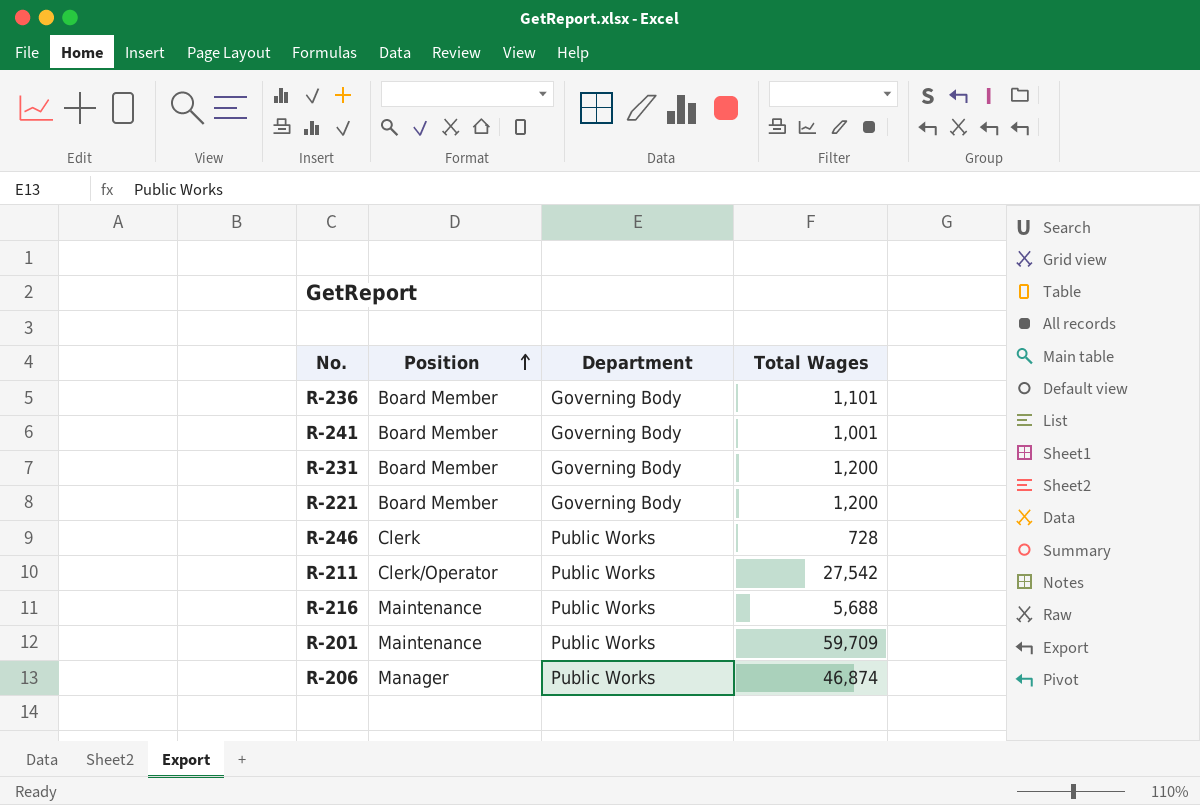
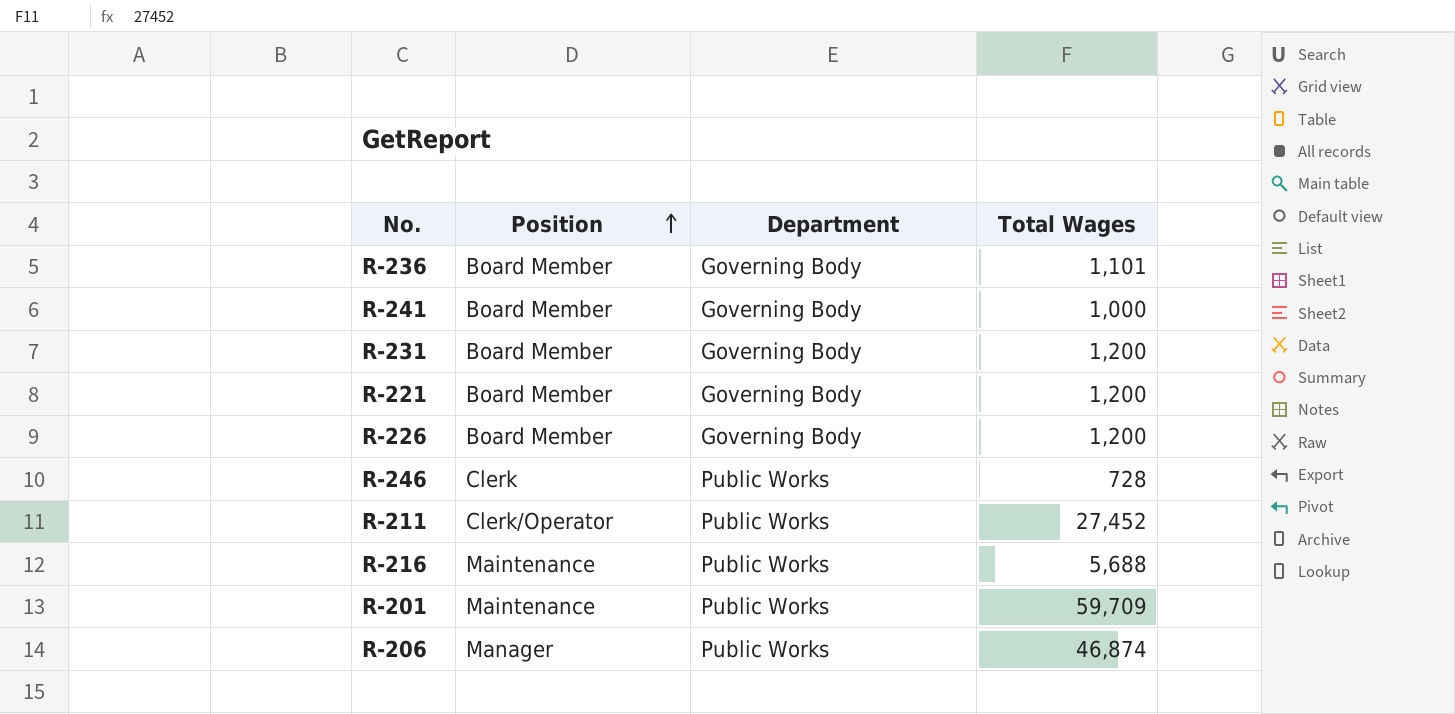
R-241 | Total Wages: 1,001 -> 1,000
row R-226: none -> Board Member | Governing Body | 1,200
R-211 | Total Wages: 27,542 -> 27,452

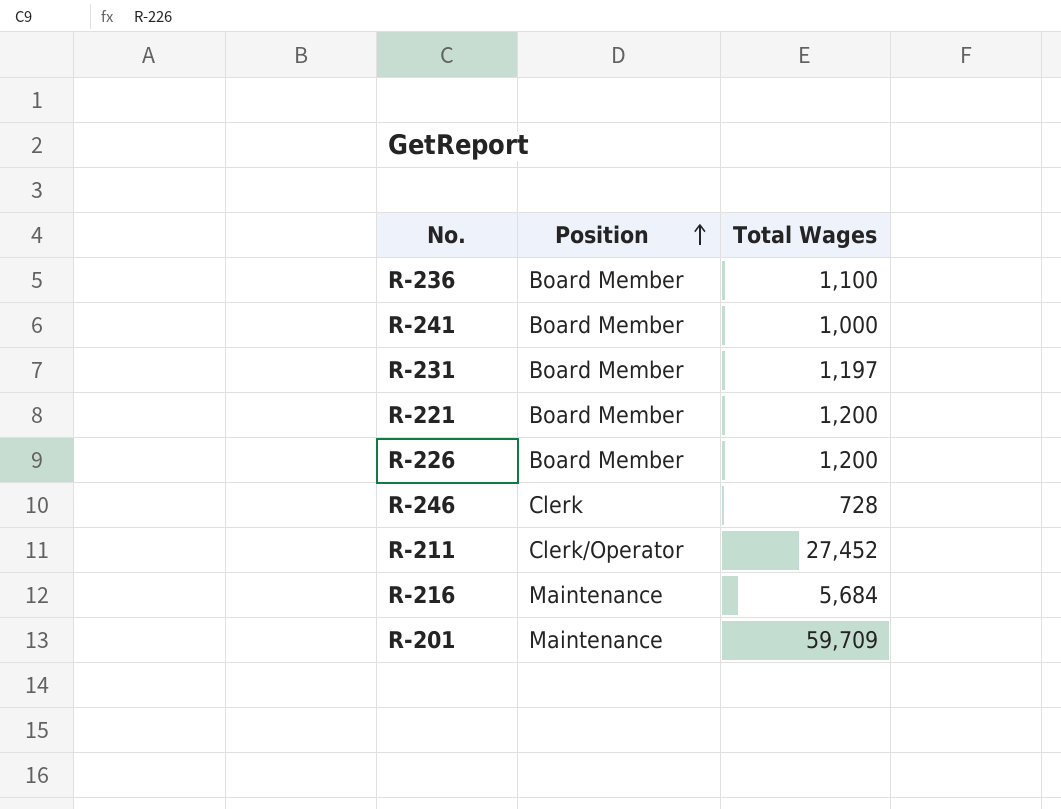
column Department | position: 3 -> none
row R-206: Manager | Public Works | 46,874 -> none
R-236 | Total Wages: 1,101 -> 1,100
R-231 | Total Wages: 1,200 -> 1,197
R-216 | Total Wages: 5,688 -> 5,684

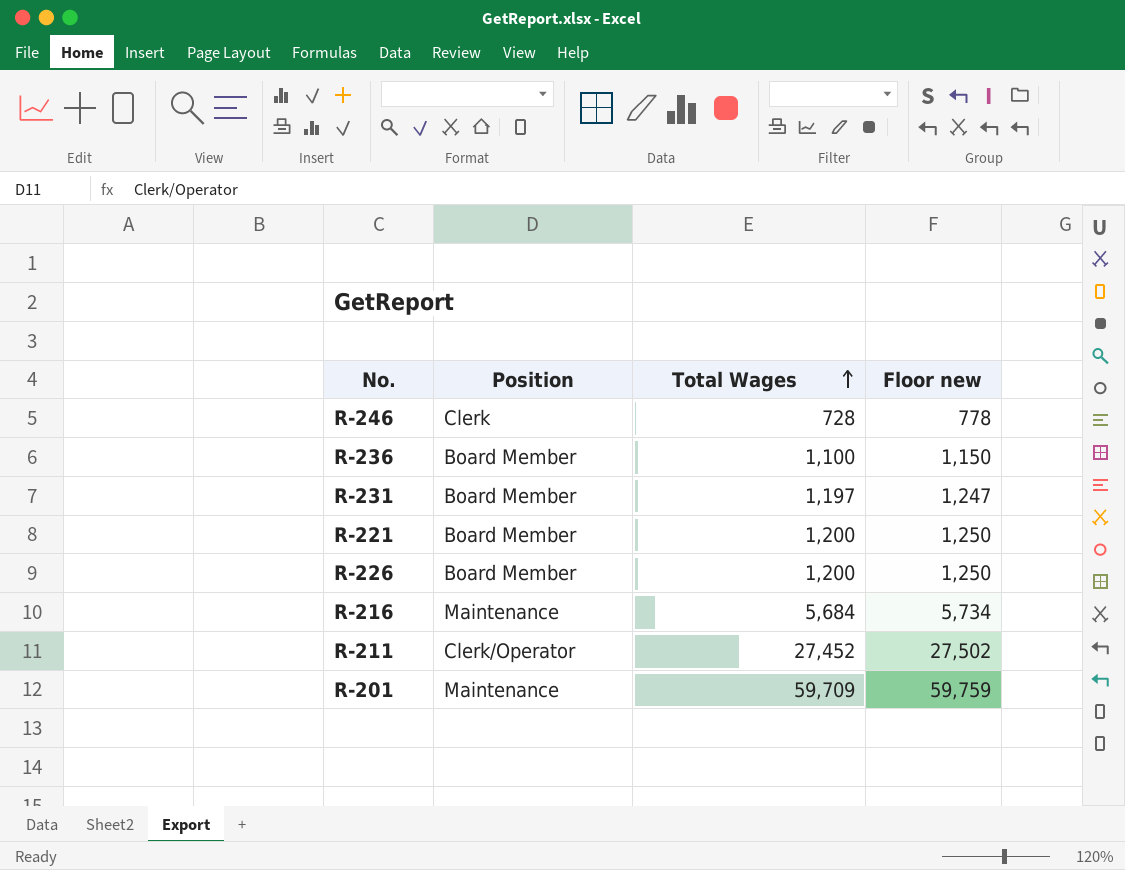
row order: Position ascending -> Total Wages ascending
column Floor new | formula: none -> [Total Wages] + 50
row R-241: Board Member | 1,000 -> none

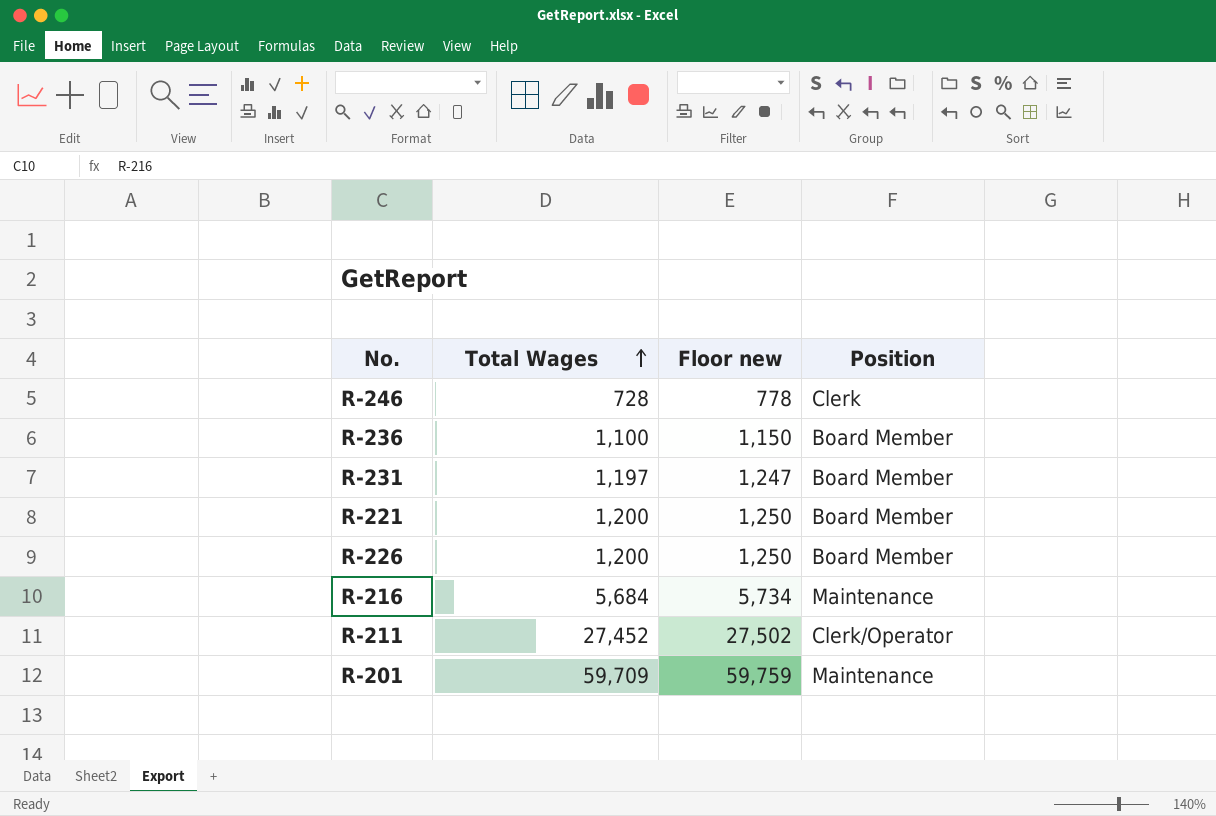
column Position | position: 2 -> 4

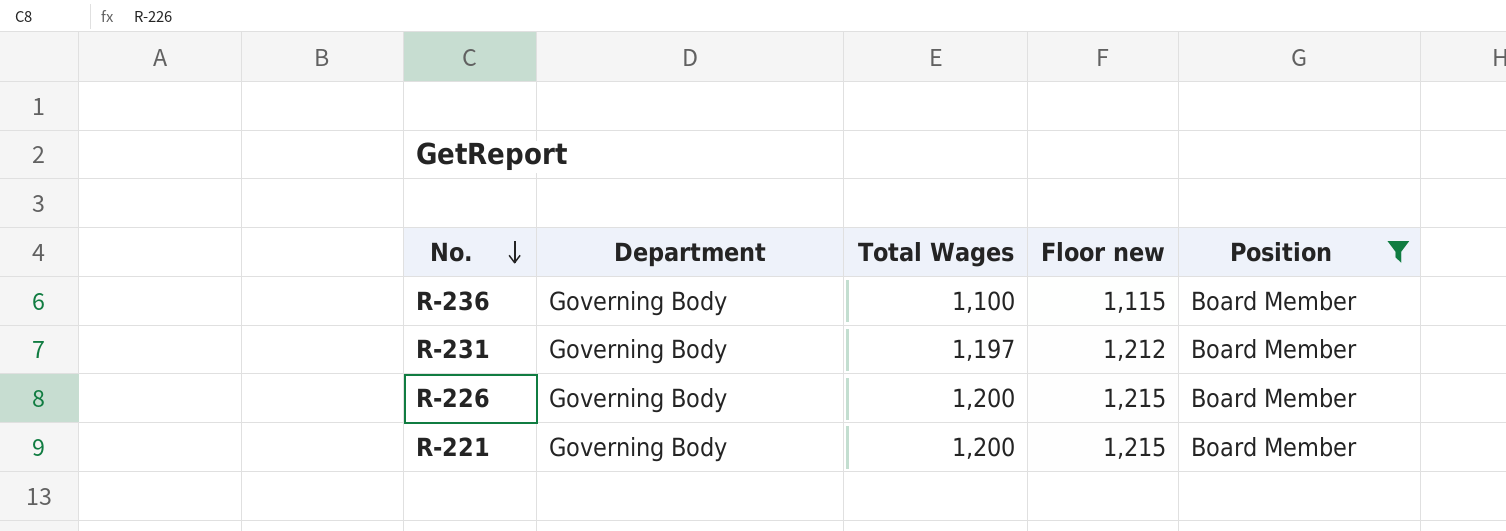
filter: none -> Position = Board Member
row order: Total Wages ascending -> No. descending
column Department | position: none -> 2
column Floor new | formula: [Total Wages] + 50 -> [Total Wages] + 15

